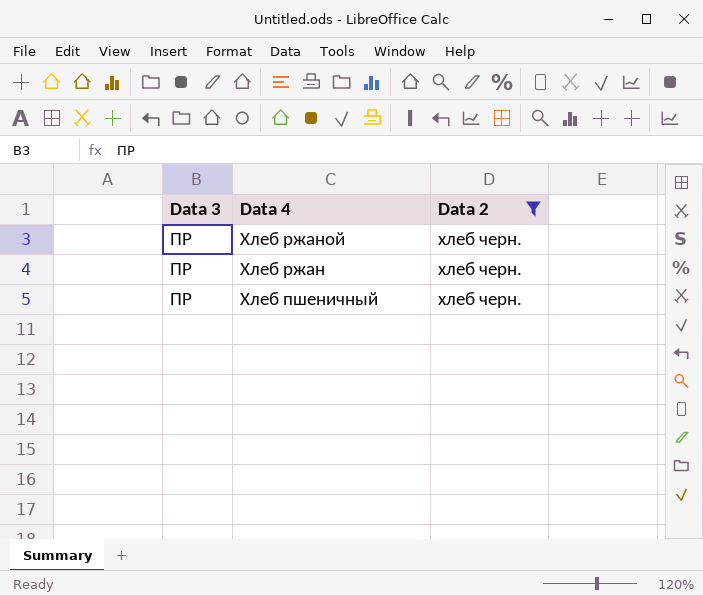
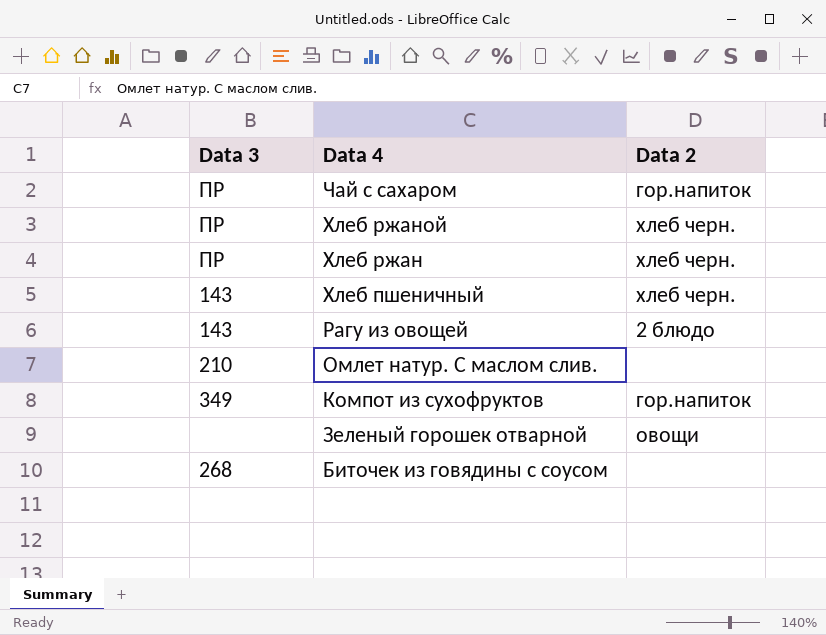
filter: Data 2 = хлеб черн. -> none
Хлеб пшеничный | Data 3: ПР -> 143

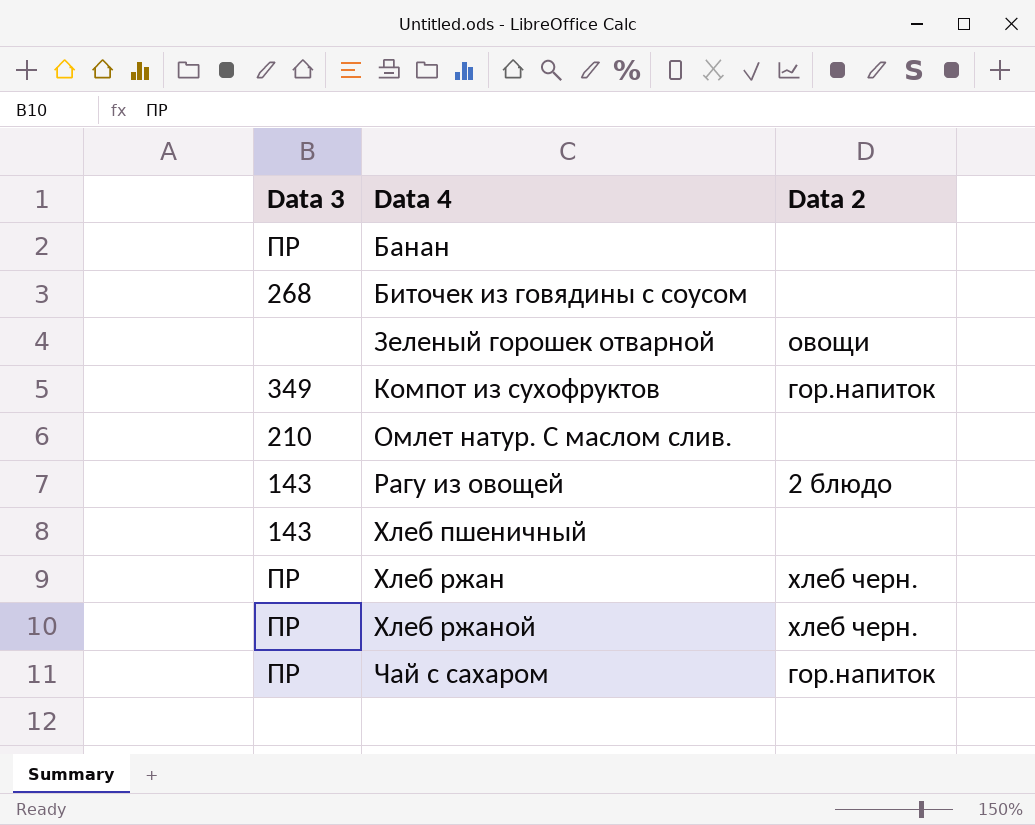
row order: Data 4 descending -> Data 4 ascending
row Банан: none -> ПР | none
Хлеб пшеничный | Data 2: хлеб черн. -> none

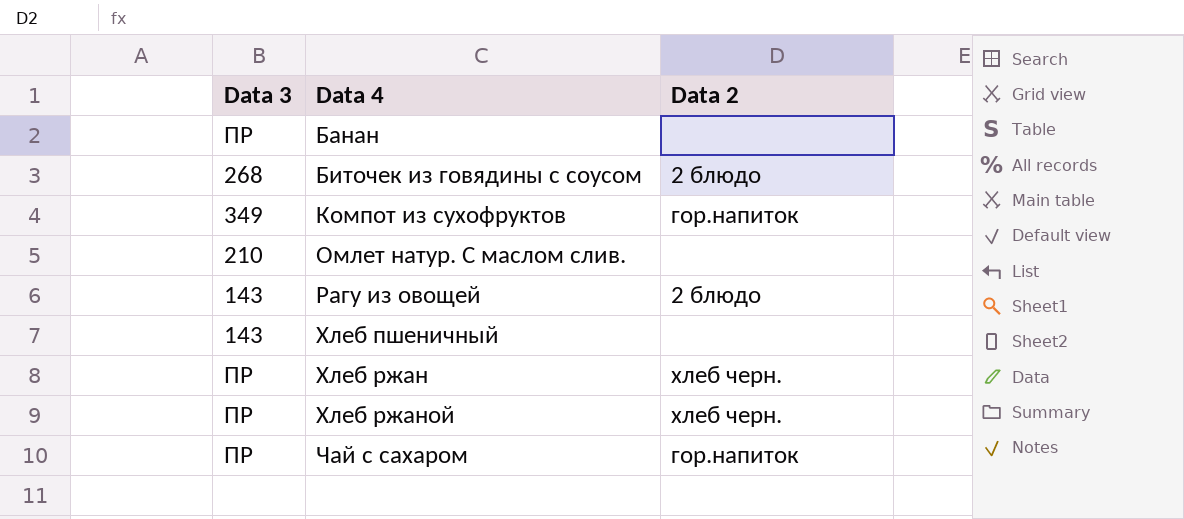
row Зеленый горошек отварной: none | овощи -> none
Биточек из говядины с соусом | Data 2: none -> 2 блюдо

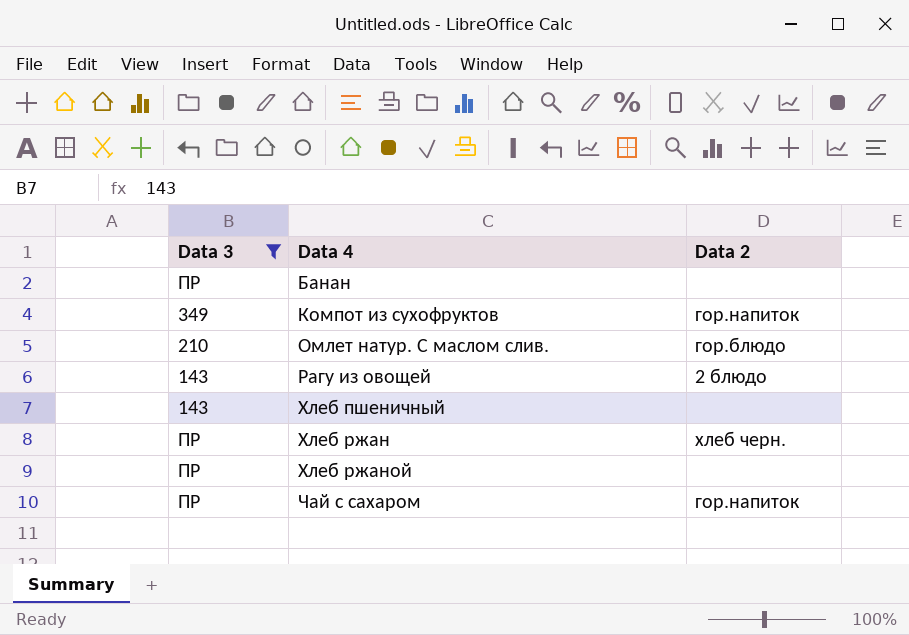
filter: none -> Data 3 != 268
Омлет натур. С маслом слив. | Data 2: none -> гор.блюдо
Хлеб ржаной | Data 2: хлеб черн. -> none

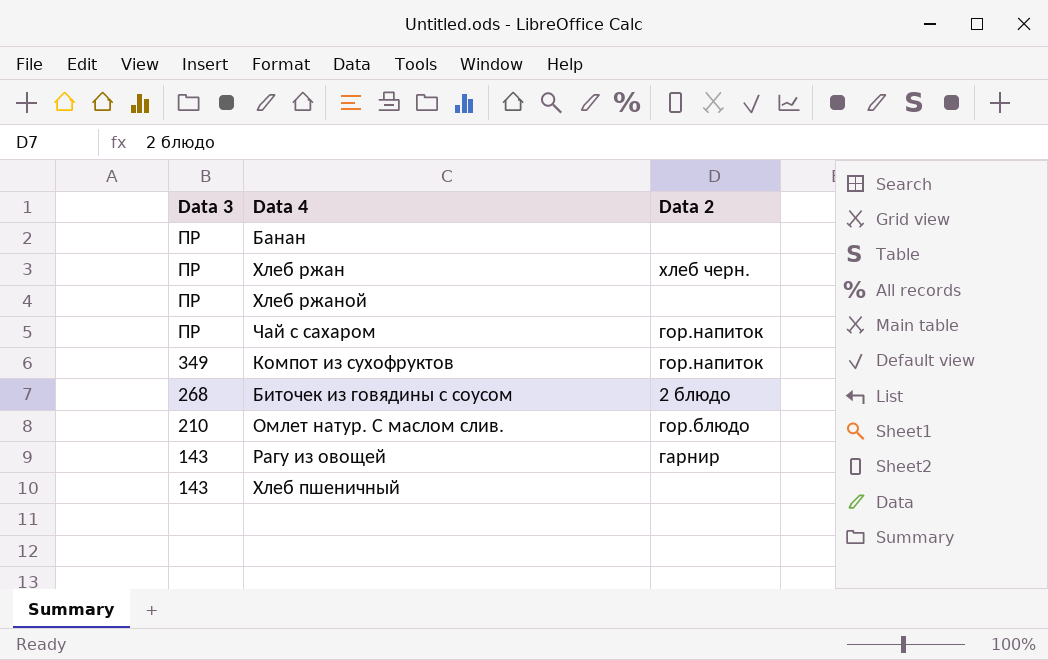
filter: Data 3 != 268 -> none
row order: Data 4 ascending -> Data 3 descending
Рагу из овощей | Data 2: 2 блюдо -> гарнир

